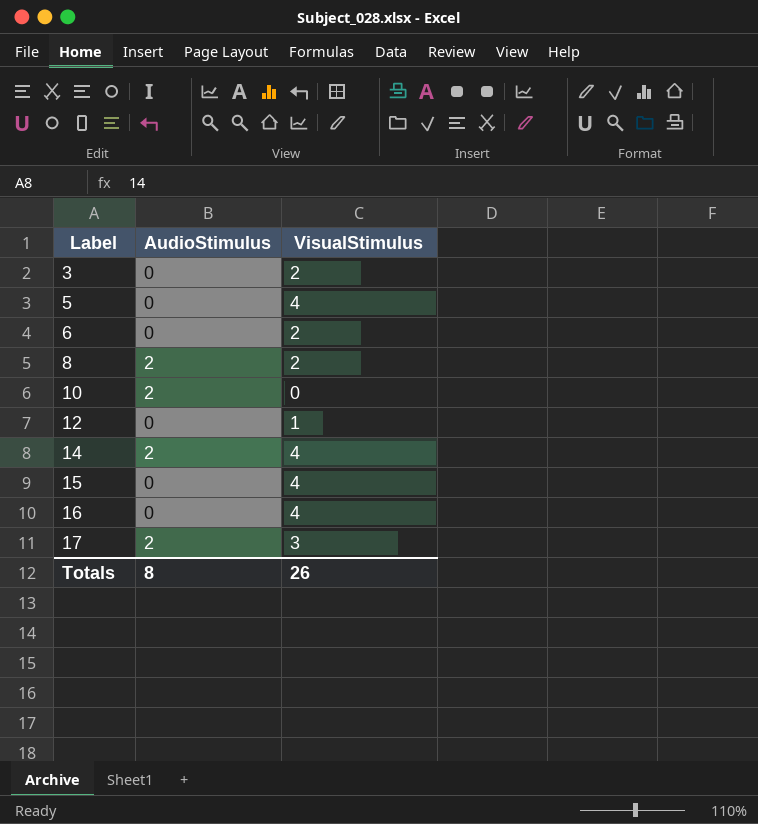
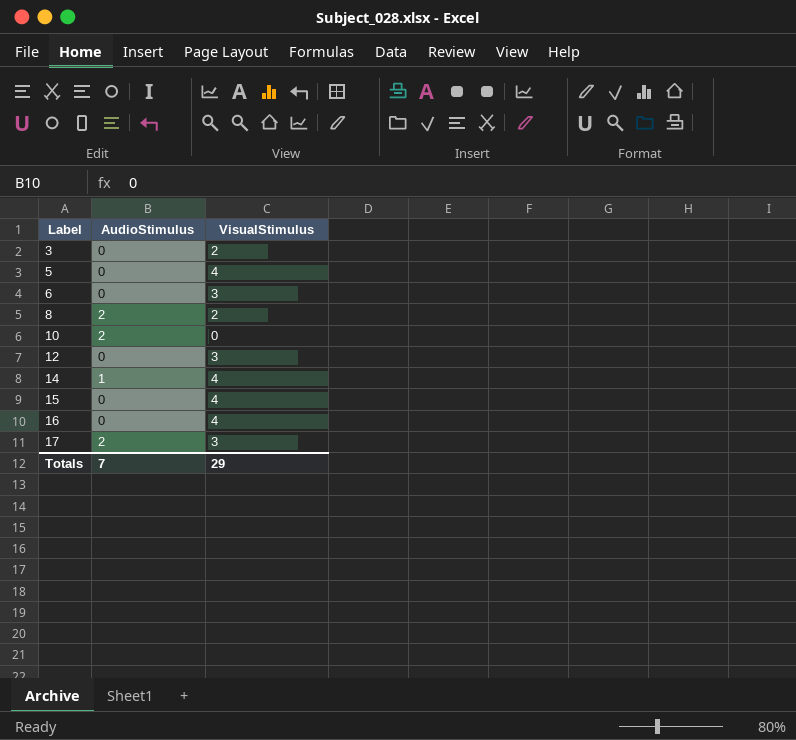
6 | VisualStimulus: 2 -> 3
12 | VisualStimulus: 1 -> 3
14 | AudioStimulus: 2 -> 1
Totals | AudioStimulus: 8 -> 7
Totals | VisualStimulus: 26 -> 29

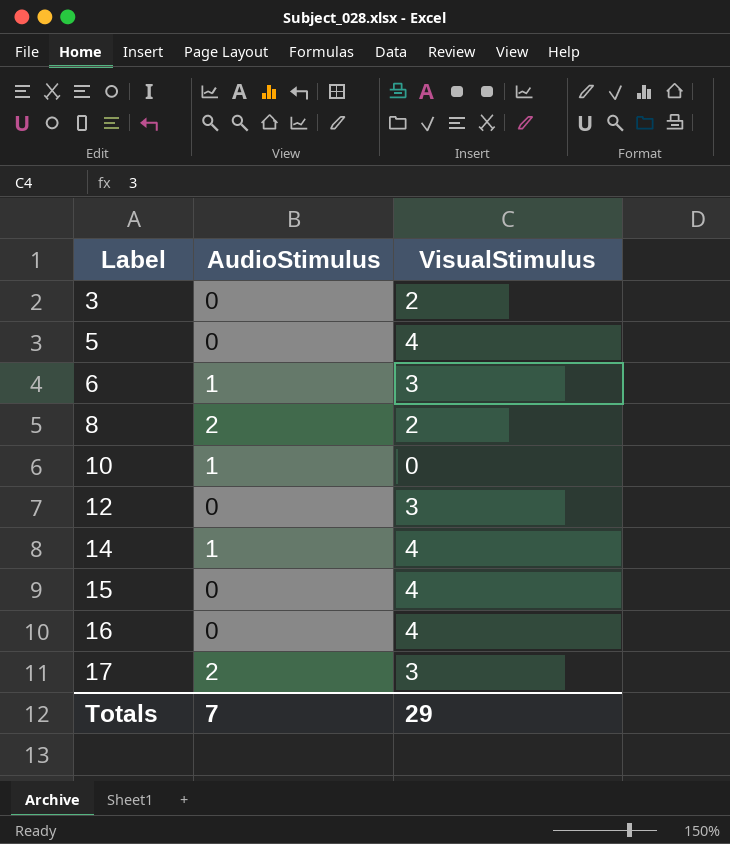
6 | AudioStimulus: 0 -> 1
10 | AudioStimulus: 2 -> 1

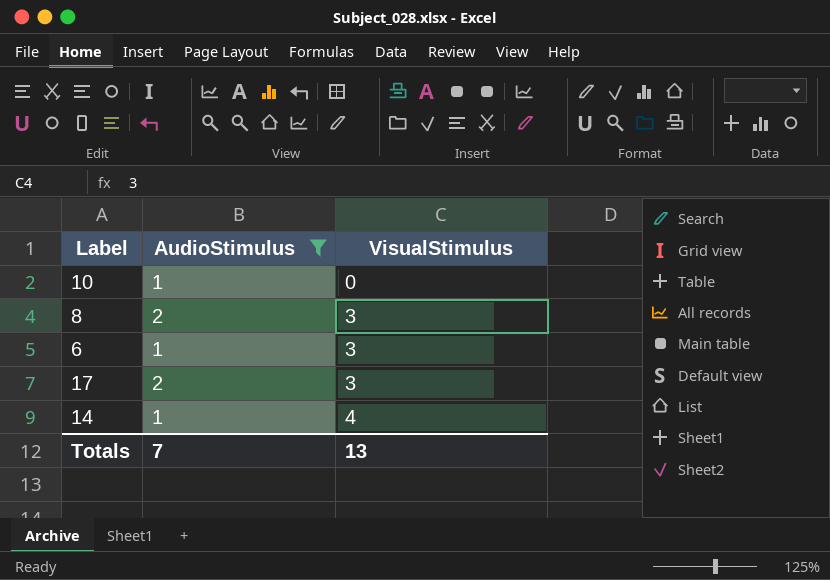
filter: none -> AudioStimulus != 0
row order: Label ascending -> VisualStimulus ascending
8 | VisualStimulus: 2 -> 3
Totals | VisualStimulus: 29 -> 13

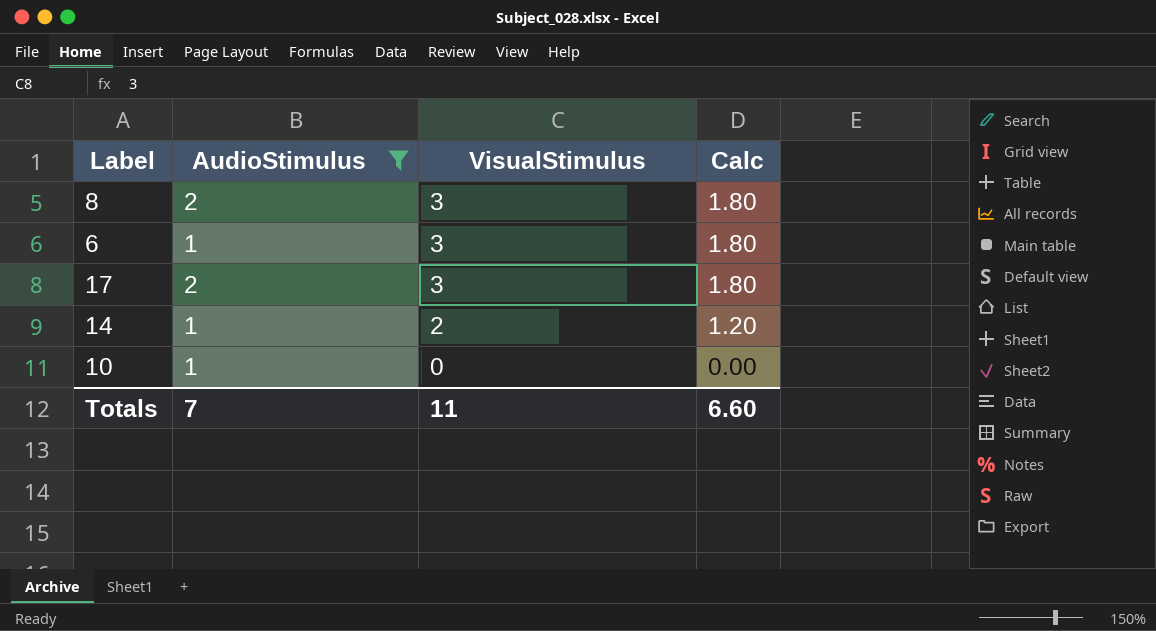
row order: VisualStimulus ascending -> VisualStimulus descending
column Calc | formula: none -> [VisualStimulus] * 0.6
14 | VisualStimulus: 4 -> 2
Totals | VisualStimulus: 13 -> 11

